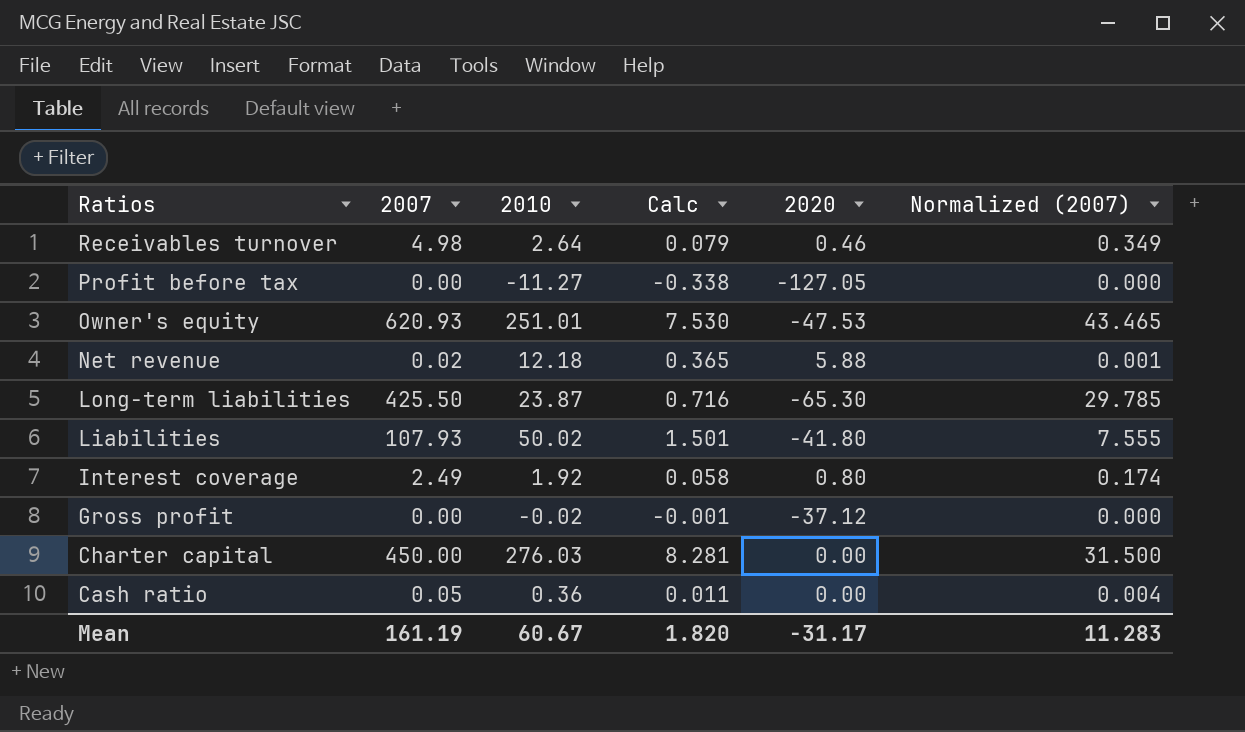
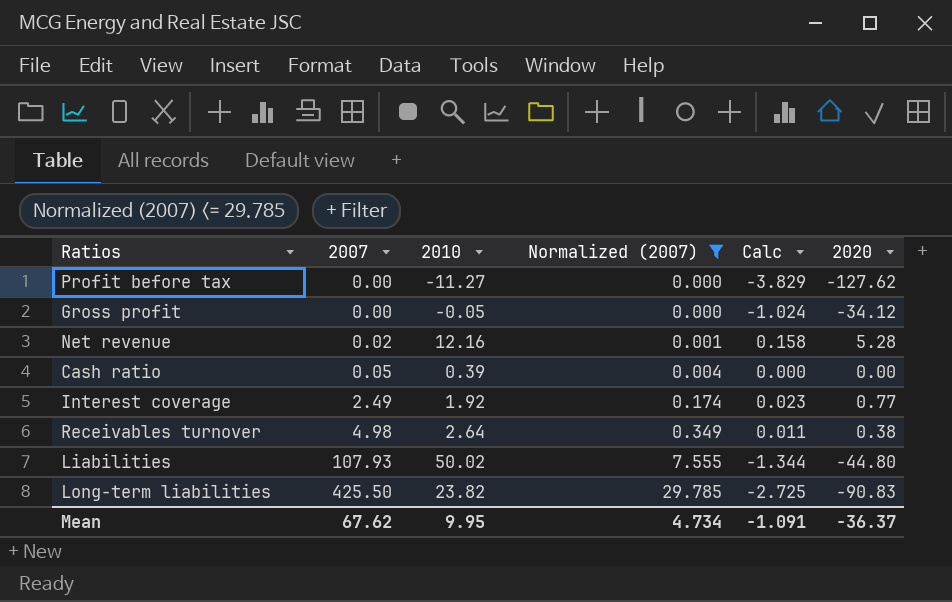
filter: none -> Normalized (2007) <= 29.785
row order: Ratios descending -> 2007 ascending
column Normalized (2007) | position: 6 -> 4
column Calc | formula: [2010] * 0.03 -> [2020] * 0.03
Profit before tax | 2020: -127.05 -> -127.62
Gross profit | 2010: -0.02 -> -0.05
Gross profit | 2020: -37.12 -> -34.12
Net revenue | 2010: 12.18 -> 12.16
Net revenue | 2020: 5.88 -> 5.28
Cash ratio | 2010: 0.36 -> 0.39
Interest coverage | 2020: 0.80 -> 0.77
Receivables turnover | 2020: 0.46 -> 0.38
Liabilities | 2020: -41.80 -> -44.80
Long-term liabilities | 2010: 23.87 -> 23.82
Long-term liabilities | 2020: -65.30 -> -90.83
Mean | 2007: 161.19 -> 67.62
Mean | 2010: 60.67 -> 9.95
Mean | Normalized (2007): 11.283 -> 4.734
Mean | Calc: 1.820 -> -1.091
Mean | 2020: -31.17 -> -36.37

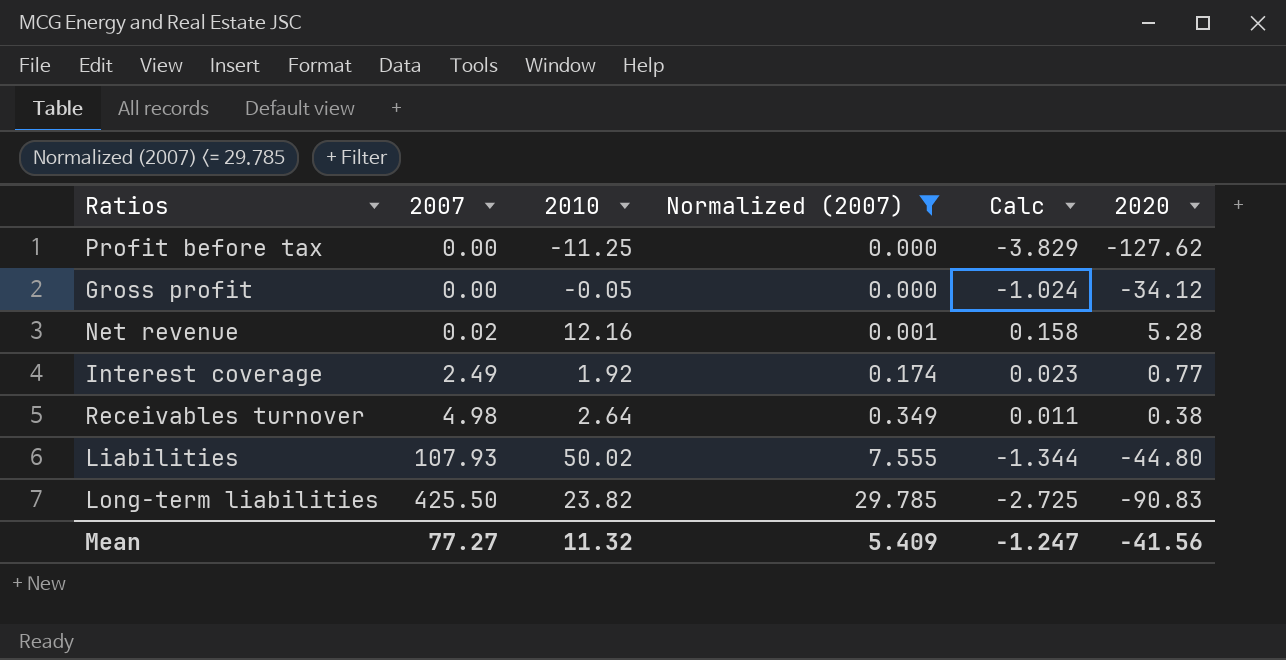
row Cash ratio: 0.05 | 0.39 | 0.004 | 0.000 | 0.00 -> none
Profit before tax | 2010: -11.27 -> -11.25
Mean | 2007: 67.62 -> 77.27
Mean | 2010: 9.95 -> 11.32
Mean | Normalized (2007): 4.734 -> 5.409
Mean | Calc: -1.091 -> -1.247
Mean | 2020: -36.37 -> -41.56

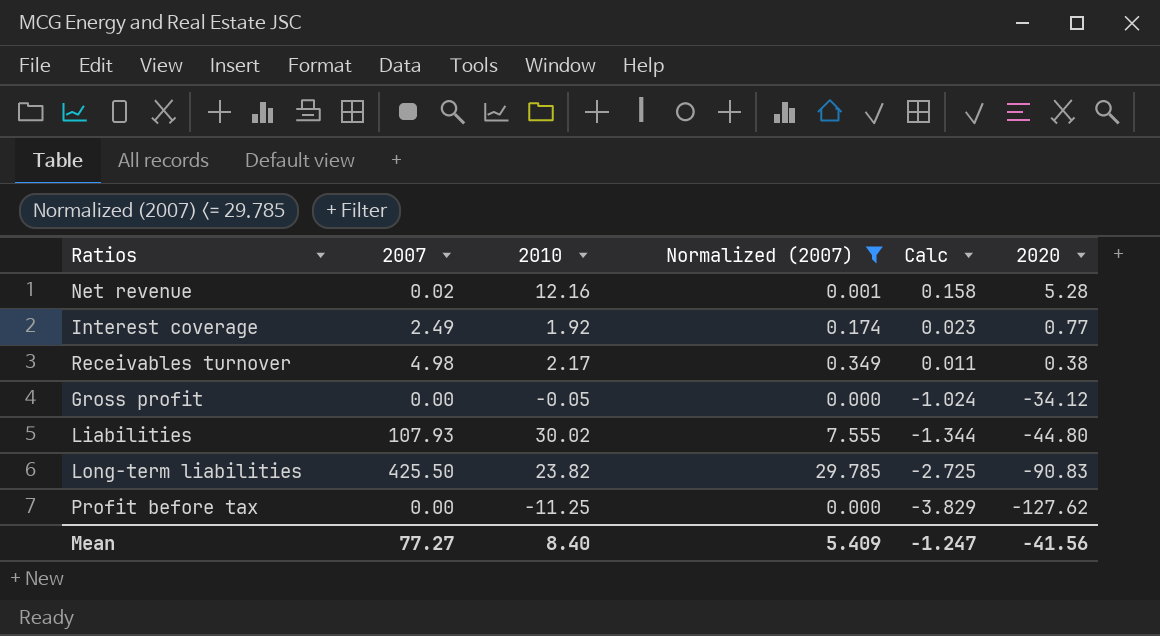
row order: 2007 ascending -> Calc descending
Receivables turnover | 2010: 2.64 -> 2.17
Liabilities | 2010: 50.02 -> 30.02
Mean | 2010: 11.32 -> 8.40

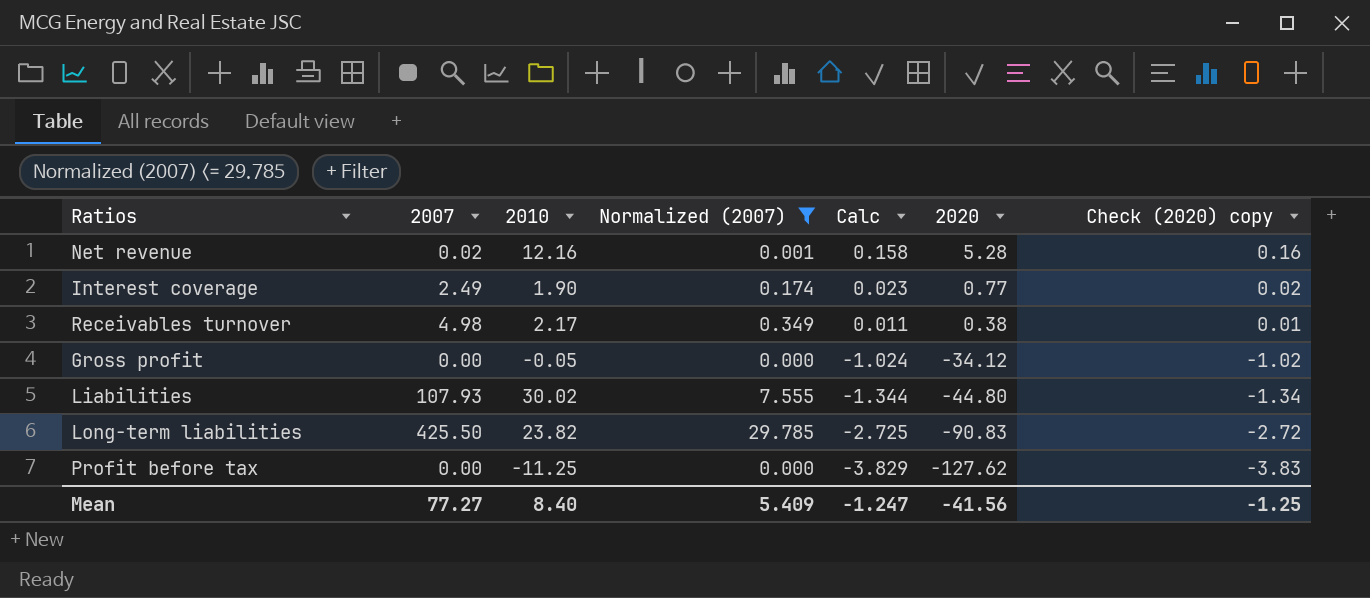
column Check (2020) copy | formula: none -> [2020] * 0.03
Interest coverage | 2010: 1.92 -> 1.90

